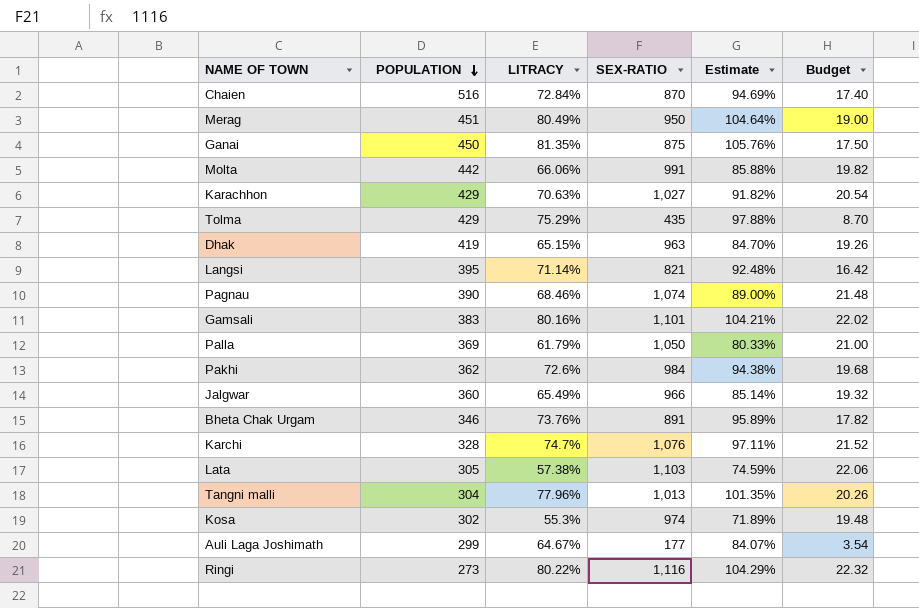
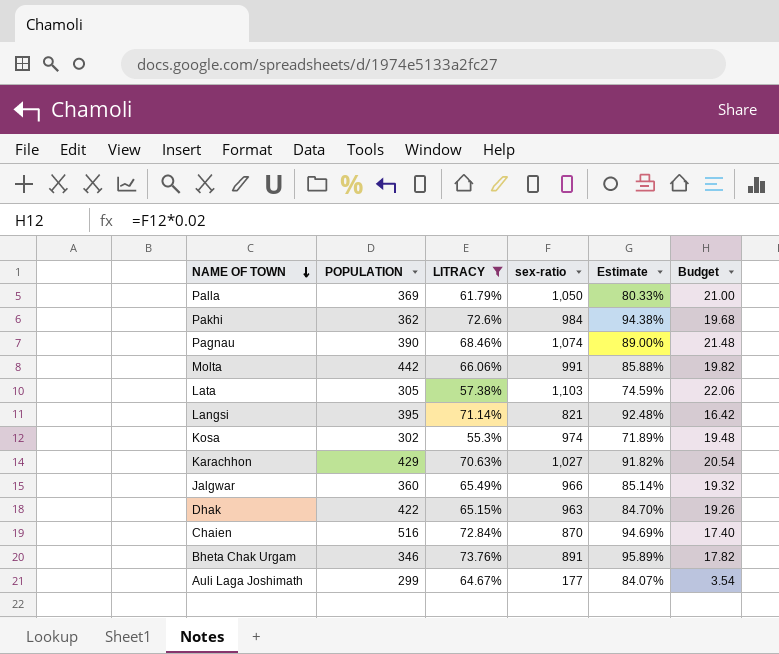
filter: none -> LITRACY <= 73.76%
row order: POPULATION descending -> NAME OF TOWN descending
column name: SEX-RATIO -> sex-ratio
Dhak | POPULATION: 419 -> 422

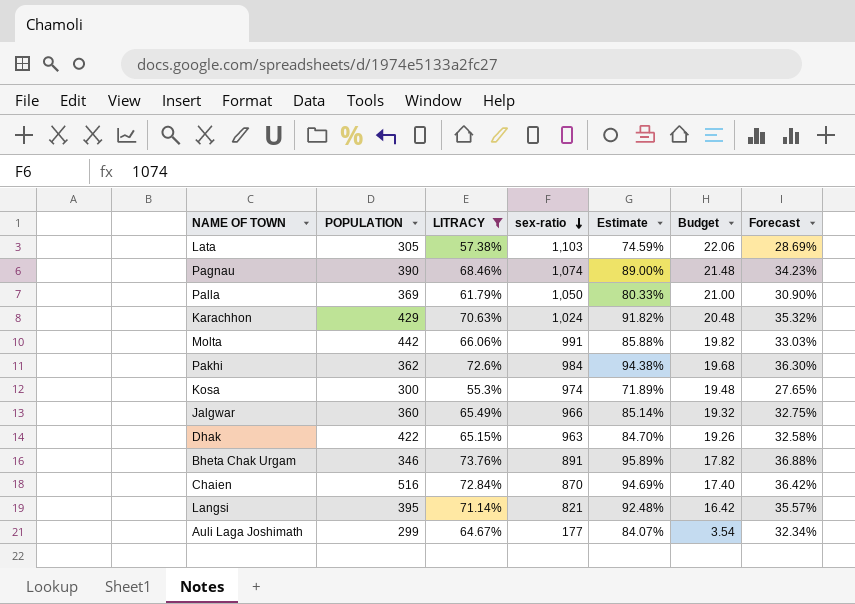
row order: NAME OF TOWN descending -> sex-ratio descending
column Forecast | formula: none -> [LITRACY] * 0.5
Karachhon | sex-ratio: 1,027 -> 1,024
Karachhon | Budget: 20.54 -> 20.48
Kosa | POPULATION: 302 -> 300

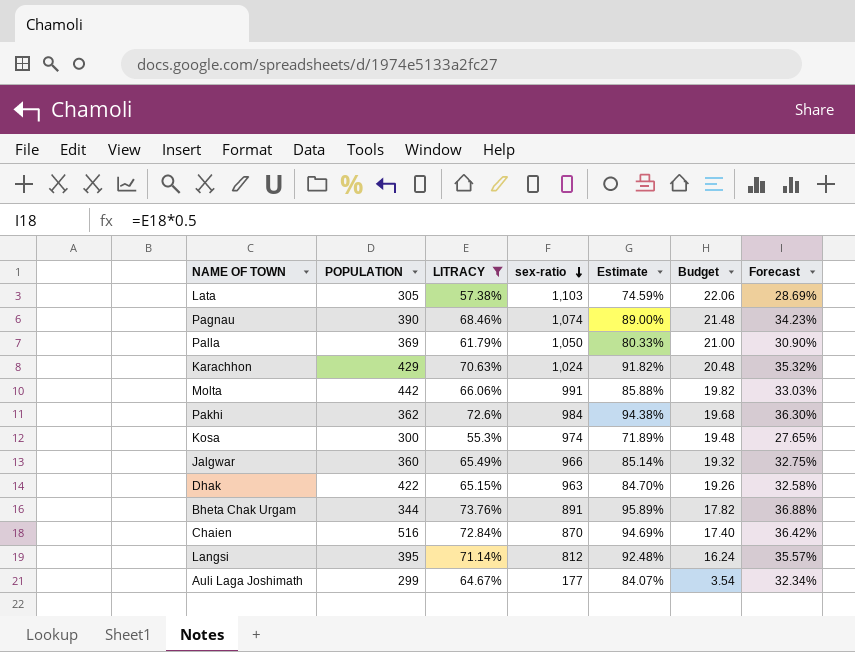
Bheta Chak Urgam | POPULATION: 346 -> 344
Langsi | sex-ratio: 821 -> 812
Langsi | Budget: 16.42 -> 16.24

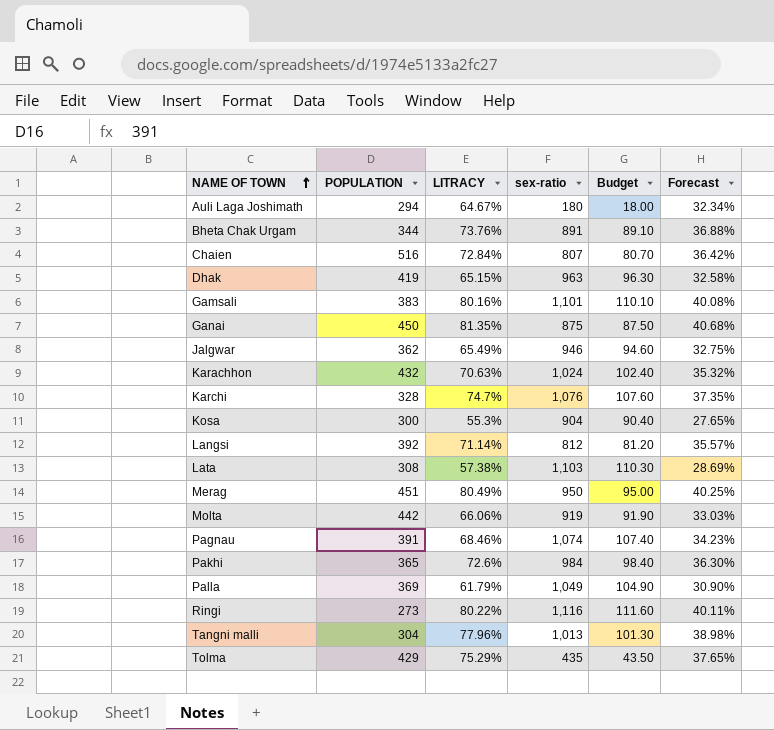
filter: LITRACY <= 73.76% -> none
row order: sex-ratio descending -> NAME OF TOWN ascending
column Estimate | formula: [LITRACY] * 1.3 -> none
column Budget | formula: [sex-ratio] * 0.02 -> [sex-ratio] * 0.1
Auli Laga Joshimath | POPULATION: 299 -> 294
Auli Laga Joshimath | sex-ratio: 177 -> 180
Chaien | sex-ratio: 870 -> 807
Dhak | POPULATION: 422 -> 419
Jalgwar | POPULATION: 360 -> 362
Jalgwar | sex-ratio: 966 -> 946
Karachhon | POPULATION: 429 -> 432
Kosa | sex-ratio: 974 -> 904
Langsi | POPULATION: 395 -> 392
Lata | POPULATION: 305 -> 308
Molta | sex-ratio: 991 -> 919
Pagnau | POPULATION: 390 -> 391
Pakhi | POPULATION: 362 -> 365
Palla | sex-ratio: 1,050 -> 1,049

